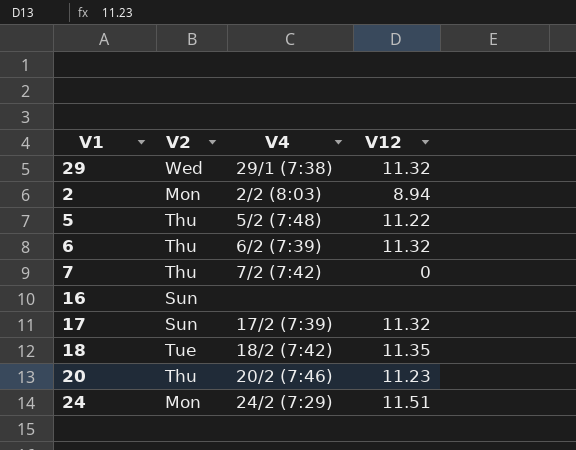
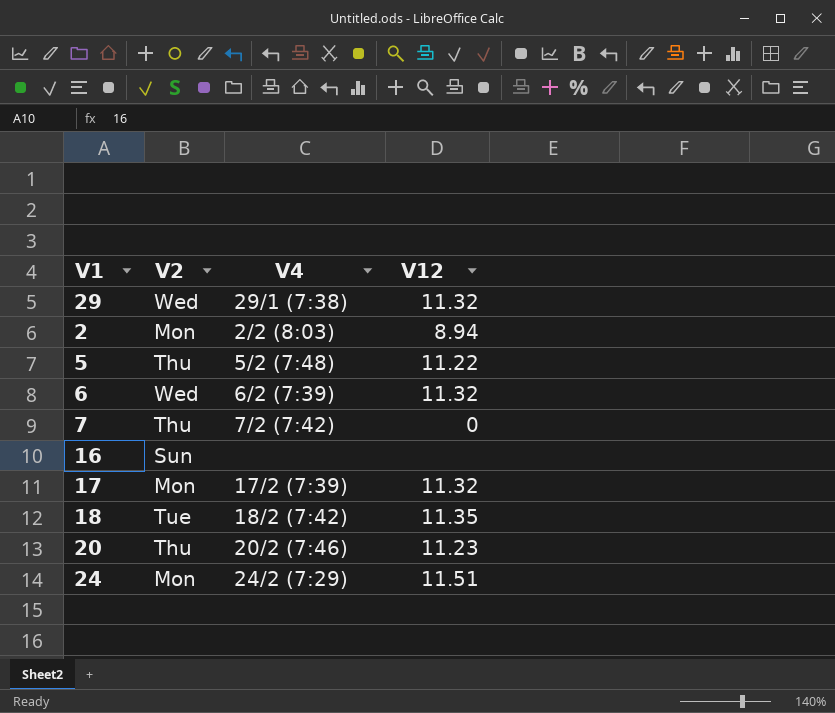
6 | V2: Thu -> Wed
17 | V2: Sun -> Mon

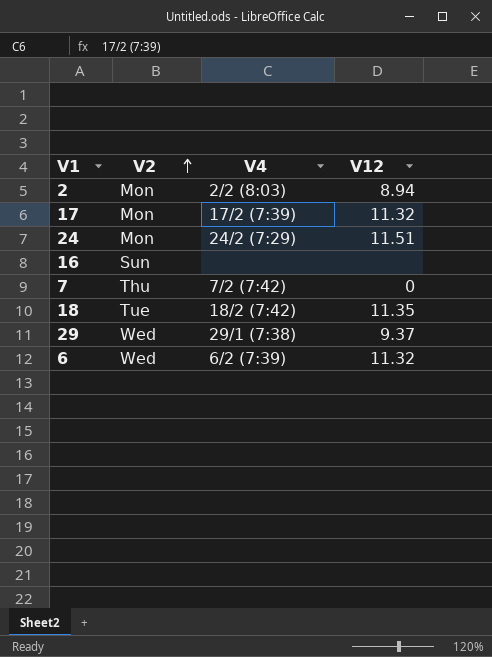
row order: none -> V2 ascending
row 5: Thu | 5/2 (7:48) | 11.22 -> none
row 20: Thu | 20/2 (7:46) | 11.23 -> none
29 | V12: 11.32 -> 9.37

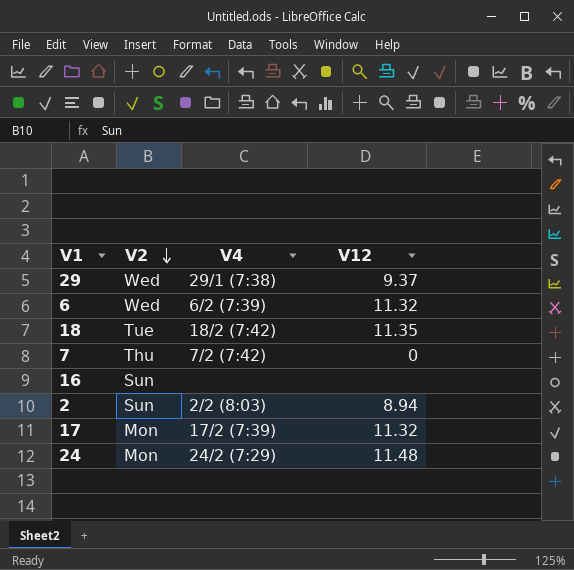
row order: V2 ascending -> V2 descending
2 | V2: Mon -> Sun
24 | V12: 11.51 -> 11.48

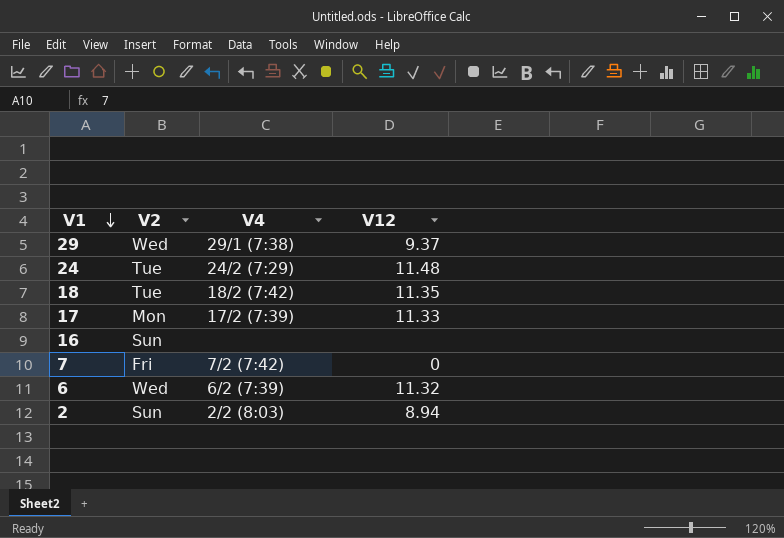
row order: V2 descending -> V1 descending
24 | V2: Mon -> Tue
17 | V12: 11.32 -> 11.33
7 | V2: Thu -> Fri

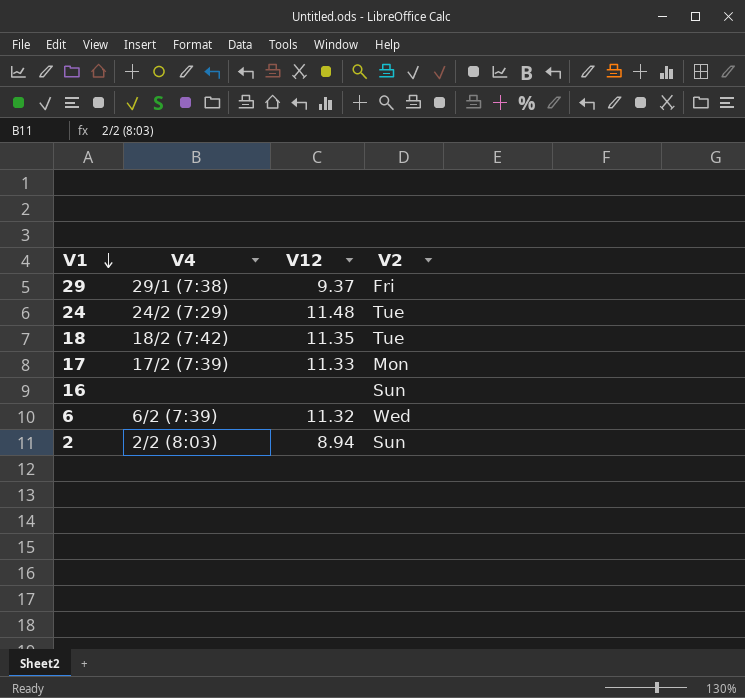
column V2 | position: 2 -> 4
row 7: Fri | 7/2 (7:42) | 0 -> none
29 | V2: Wed -> Fri

